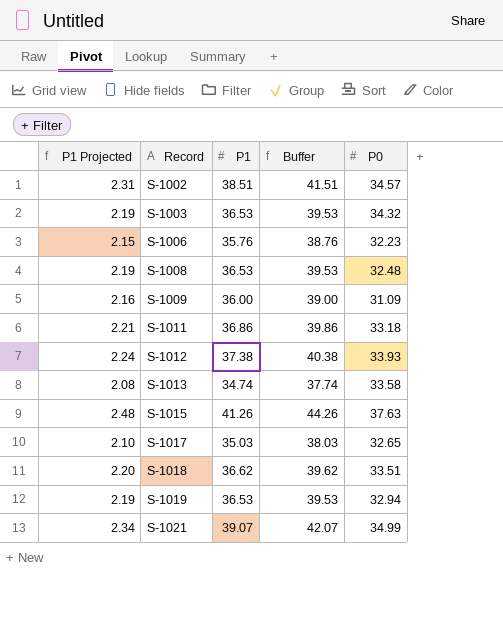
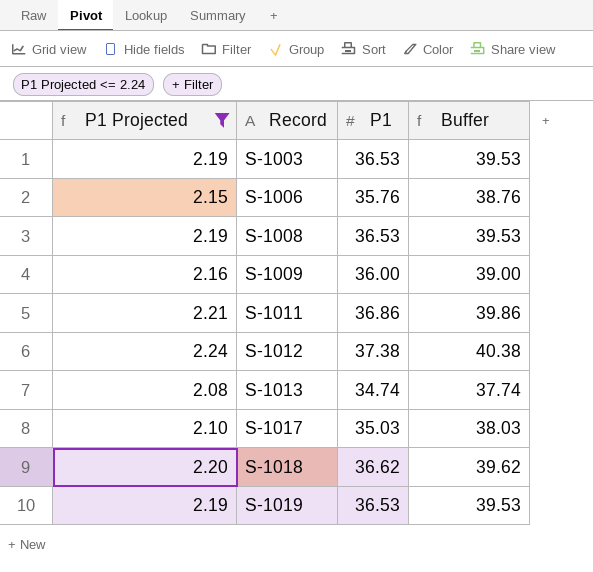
filter: none -> P1 Projected <= 2.24
column P0 | position: 5 -> none

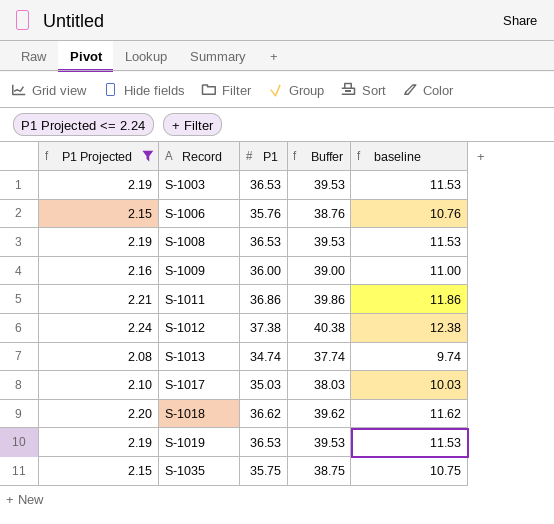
column baseline | formula: none -> [P1] - 25
row S-1035: none -> 2.15 | 35.75 | 38.75 | 10.75

